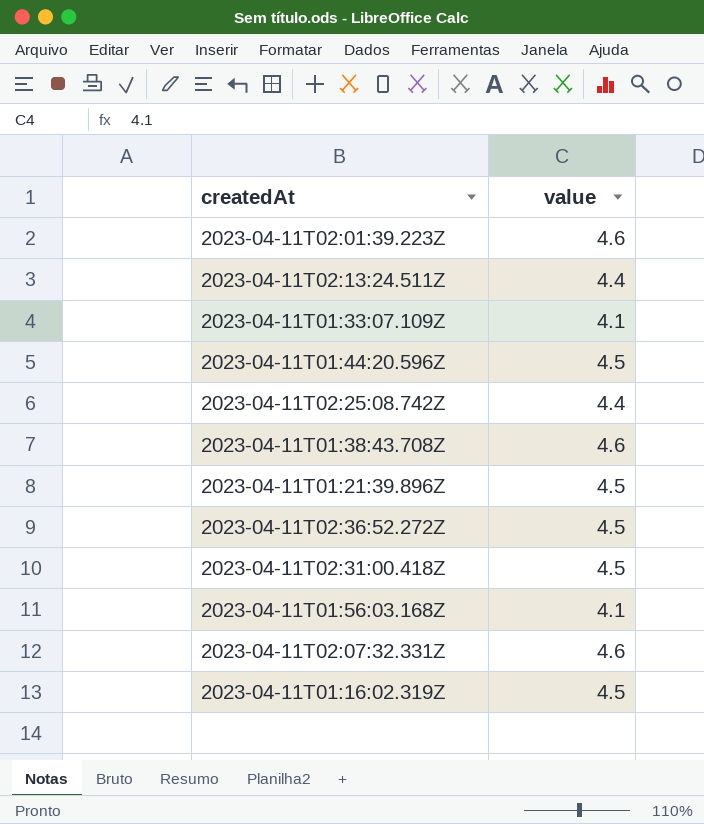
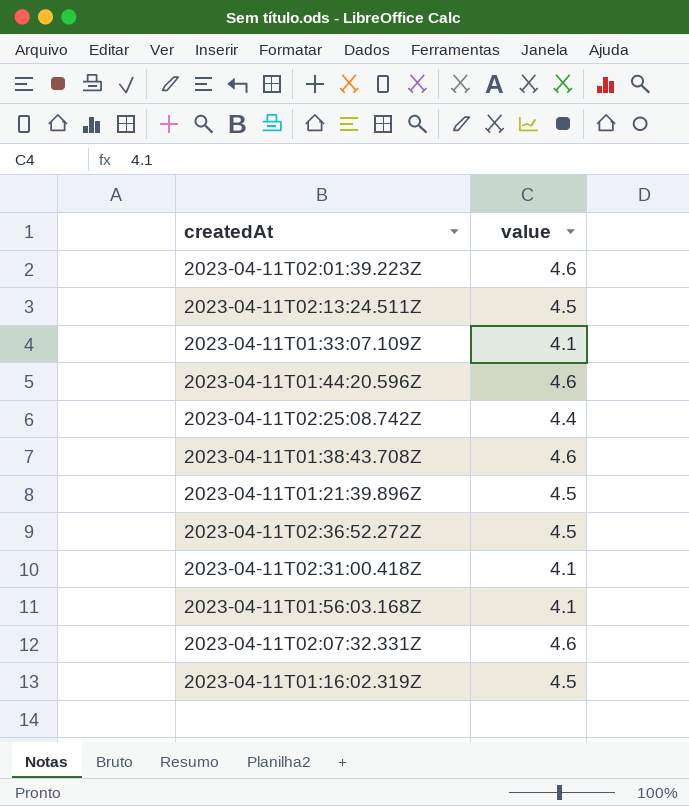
2023-04-11T02:13:24.511Z | value: 4.4 -> 4.5
2023-04-11T01:44:20.596Z | value: 4.5 -> 4.6
2023-04-11T02:31:00.418Z | value: 4.5 -> 4.1

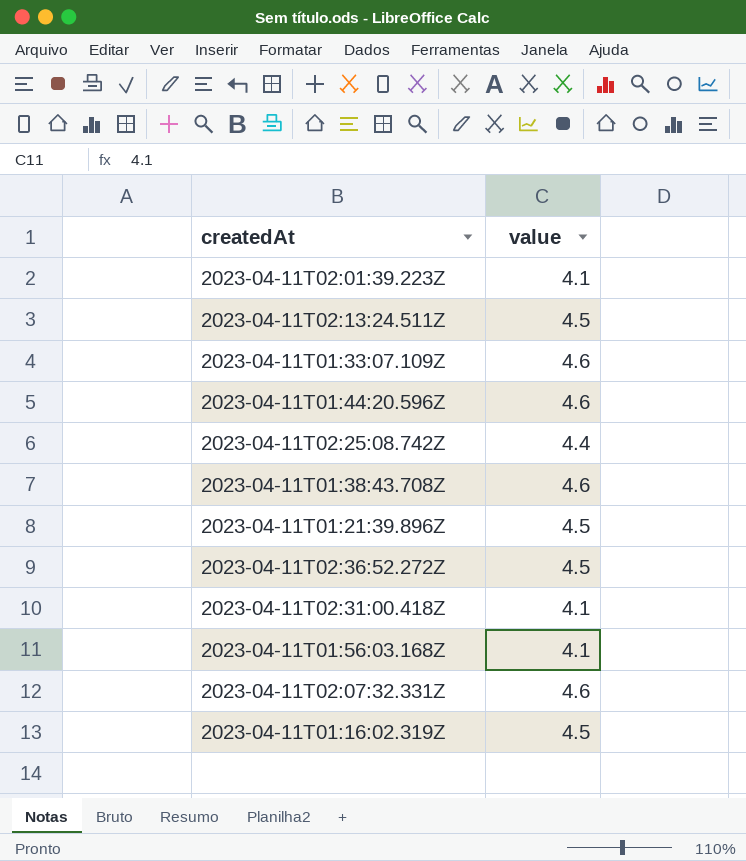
2023-04-11T02:01:39.223Z | value: 4.6 -> 4.1
2023-04-11T01:33:07.109Z | value: 4.1 -> 4.6

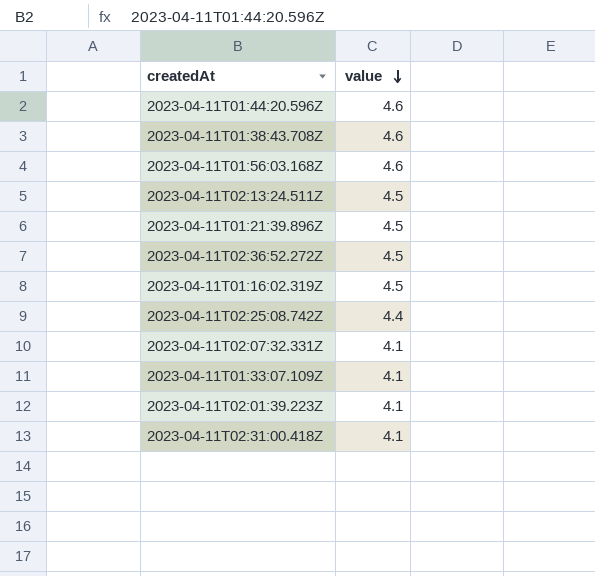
row order: none -> value descending
2023-04-11T01:56:03.168Z | value: 4.1 -> 4.6
2023-04-11T02:07:32.331Z | value: 4.6 -> 4.1
2023-04-11T01:33:07.109Z | value: 4.6 -> 4.1

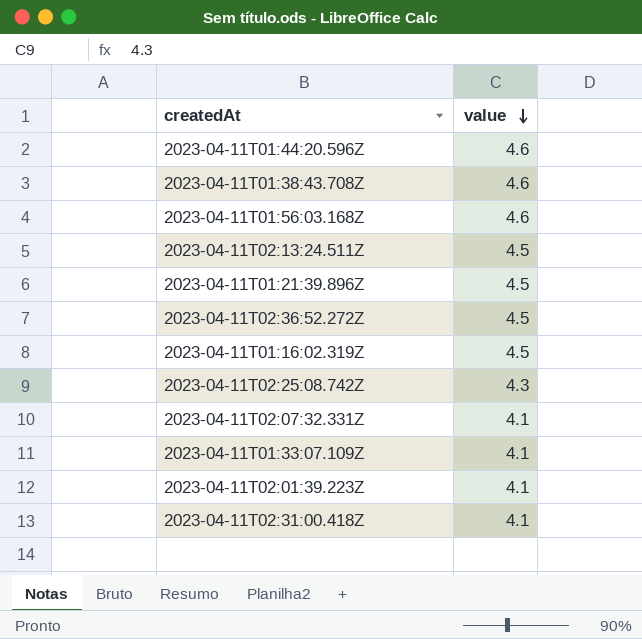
2023-04-11T02:25:08.742Z | value: 4.4 -> 4.3

